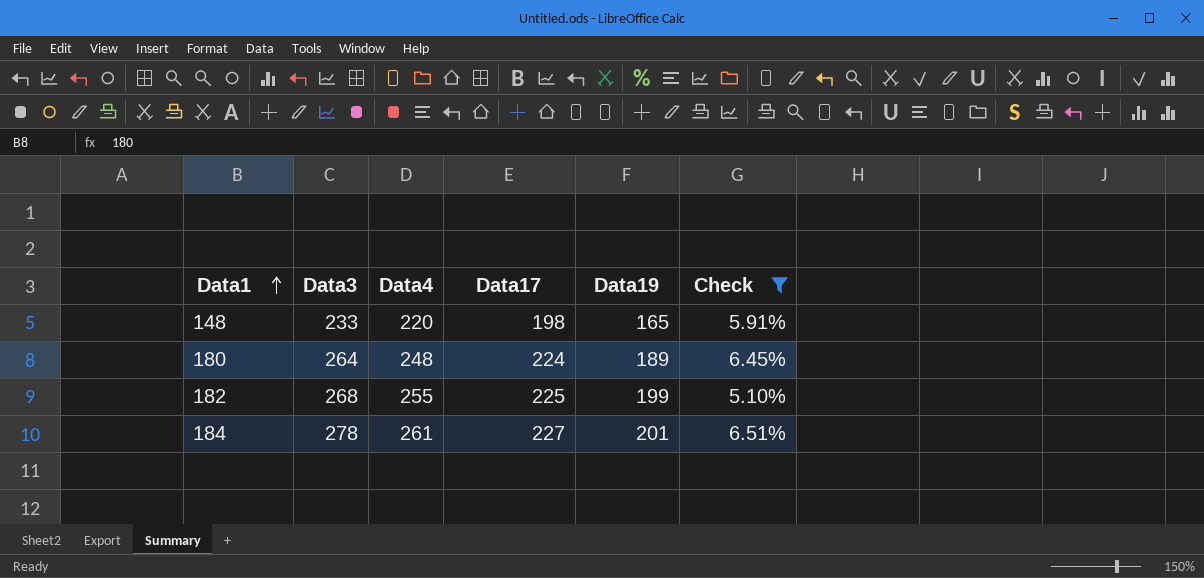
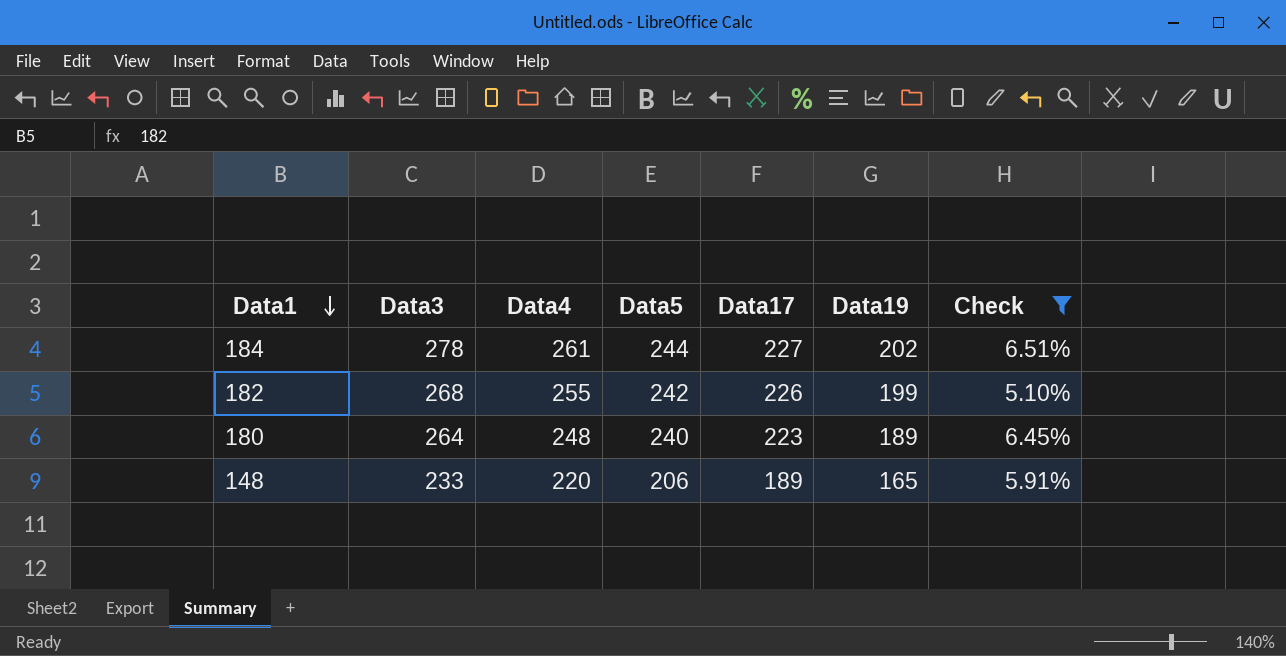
row order: Data1 ascending -> Data1 descending
column Data5 | position: none -> 4
184 | Data19: 201 -> 202
182 | Data17: 225 -> 226
180 | Data17: 224 -> 223
148 | Data17: 198 -> 189

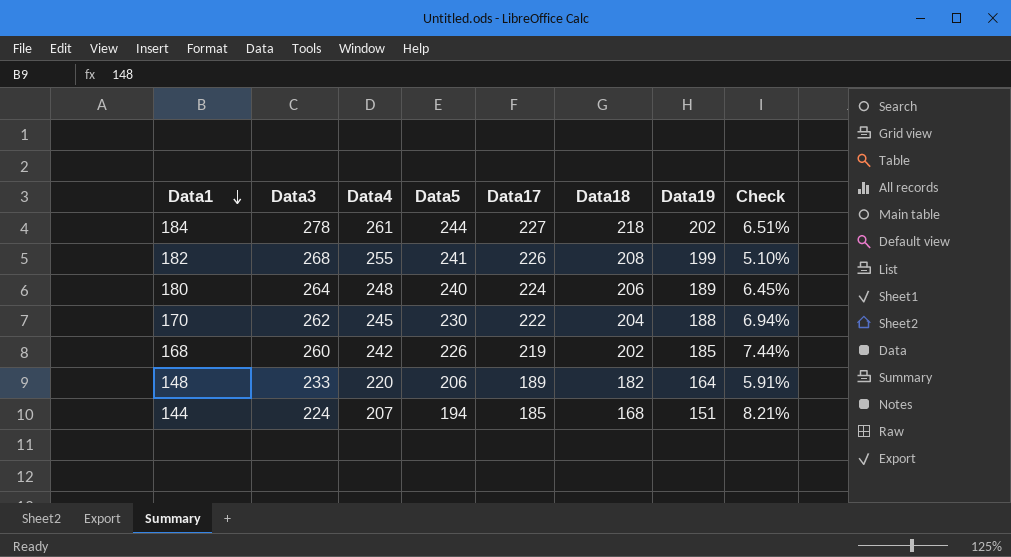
filter: Check <= 6.51% -> none
column Data18 | position: none -> 6
182 | Data5: 242 -> 241
180 | Data17: 223 -> 224
148 | Data19: 165 -> 164

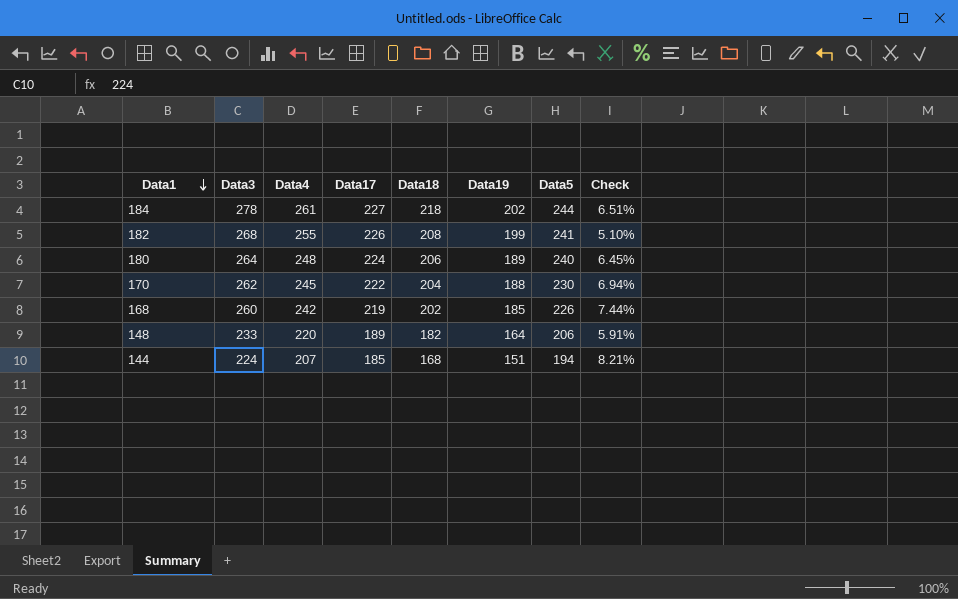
column Data5 | position: 4 -> 7

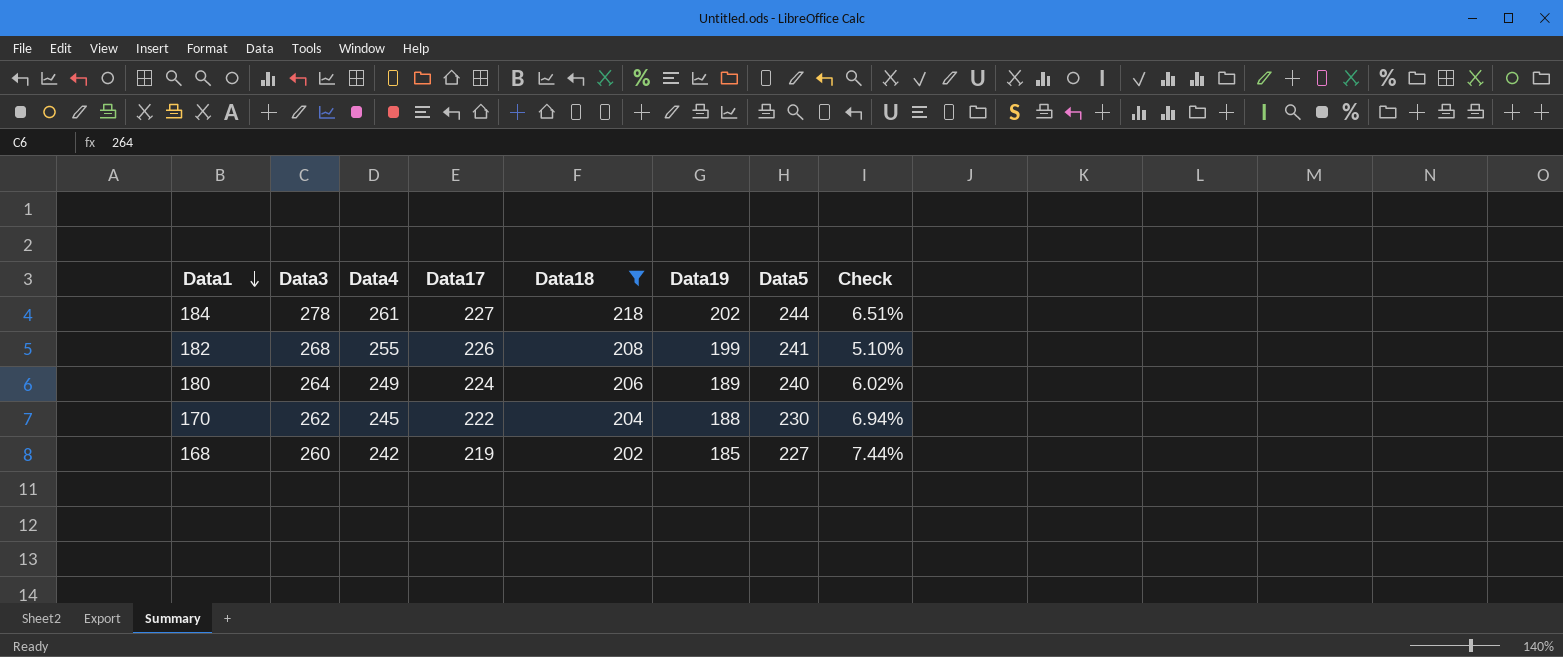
filter: none -> Data18 >= 202
180 | Data4: 248 -> 249
180 | Check: 6.45% -> 6.02%
168 | Data5: 226 -> 227

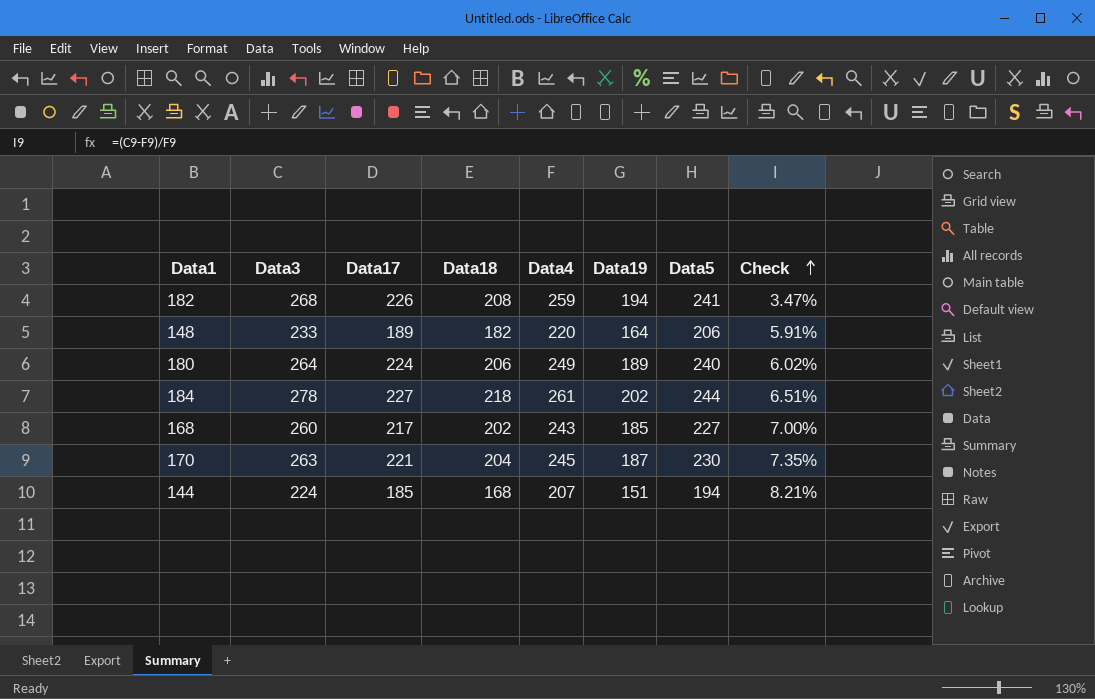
filter: Data18 >= 202 -> none
row order: Data1 descending -> Check ascending
column Data4 | position: 3 -> 5
182 | Data4: 255 -> 259
182 | Data19: 199 -> 194
182 | Check: 5.10% -> 3.47%
168 | Data17: 219 -> 217
168 | Data4: 242 -> 243
168 | Check: 7.44% -> 7.00%
170 | Data3: 262 -> 263
170 | Data17: 222 -> 221
170 | Data19: 188 -> 187
170 | Check: 6.94% -> 7.35%

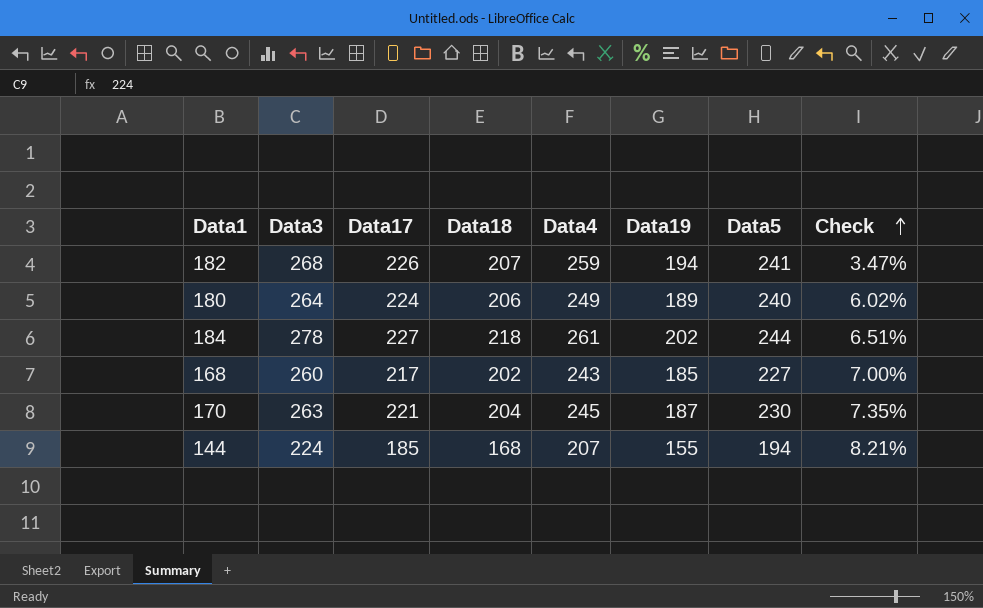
row 148: 233 | 189 | 182 | 220 | 164 | 206 | 5.91% -> none
182 | Data18: 208 -> 207
144 | Data19: 151 -> 155

